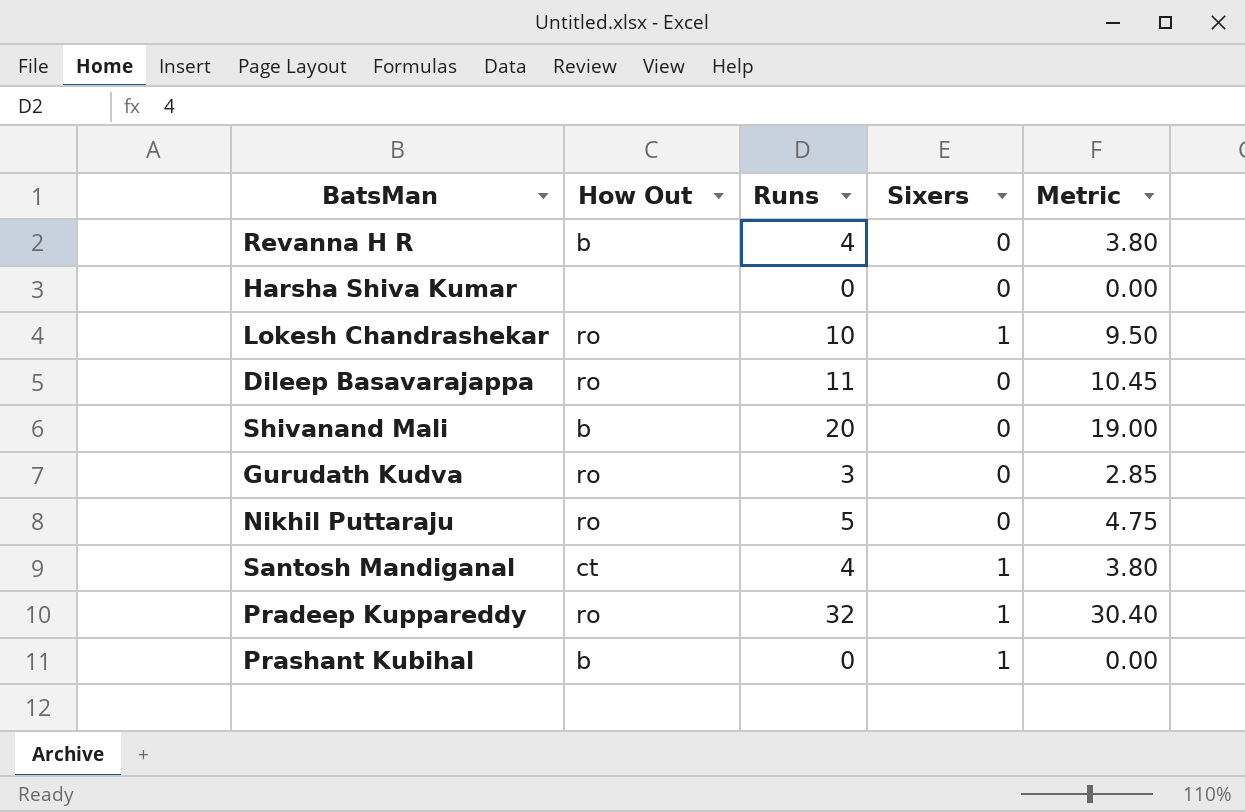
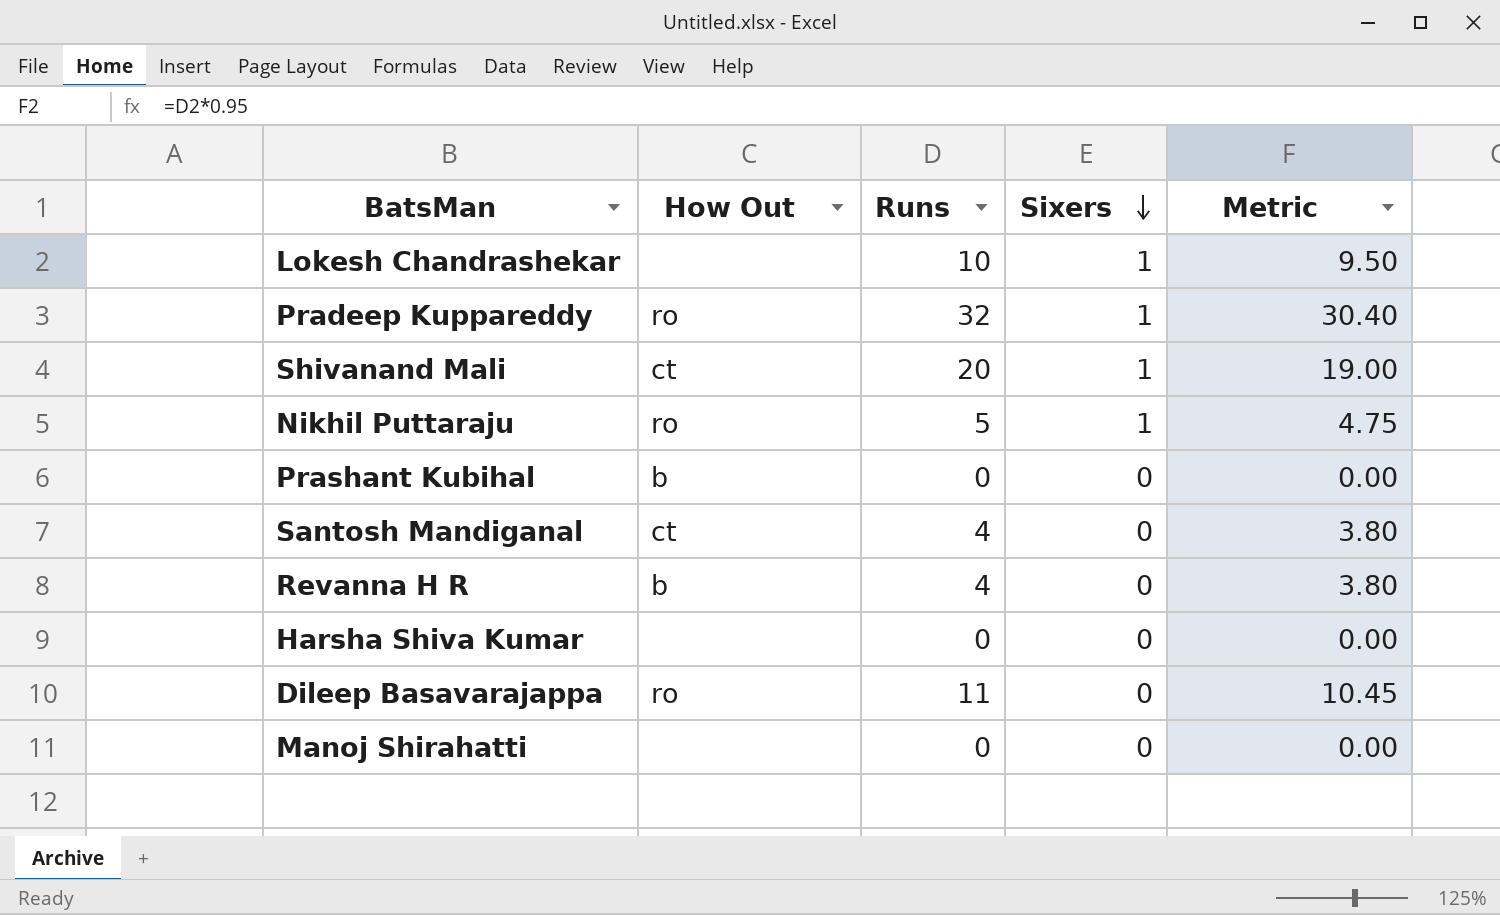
row order: none -> Sixers descending
row Gurudath Kudva: ro | 3 | 0 | 2.85 -> none
Lokesh Chandrashekar | How Out: ro -> none
Shivanand Mali | How Out: b -> ct
Shivanand Mali | Sixers: 0 -> 1
Nikhil Puttaraju | Sixers: 0 -> 1
Prashant Kubihal | Sixers: 1 -> 0
Santosh Mandiganal | Sixers: 1 -> 0
row Manoj Shirahatti: none -> none | 0 | 0 | 0.00

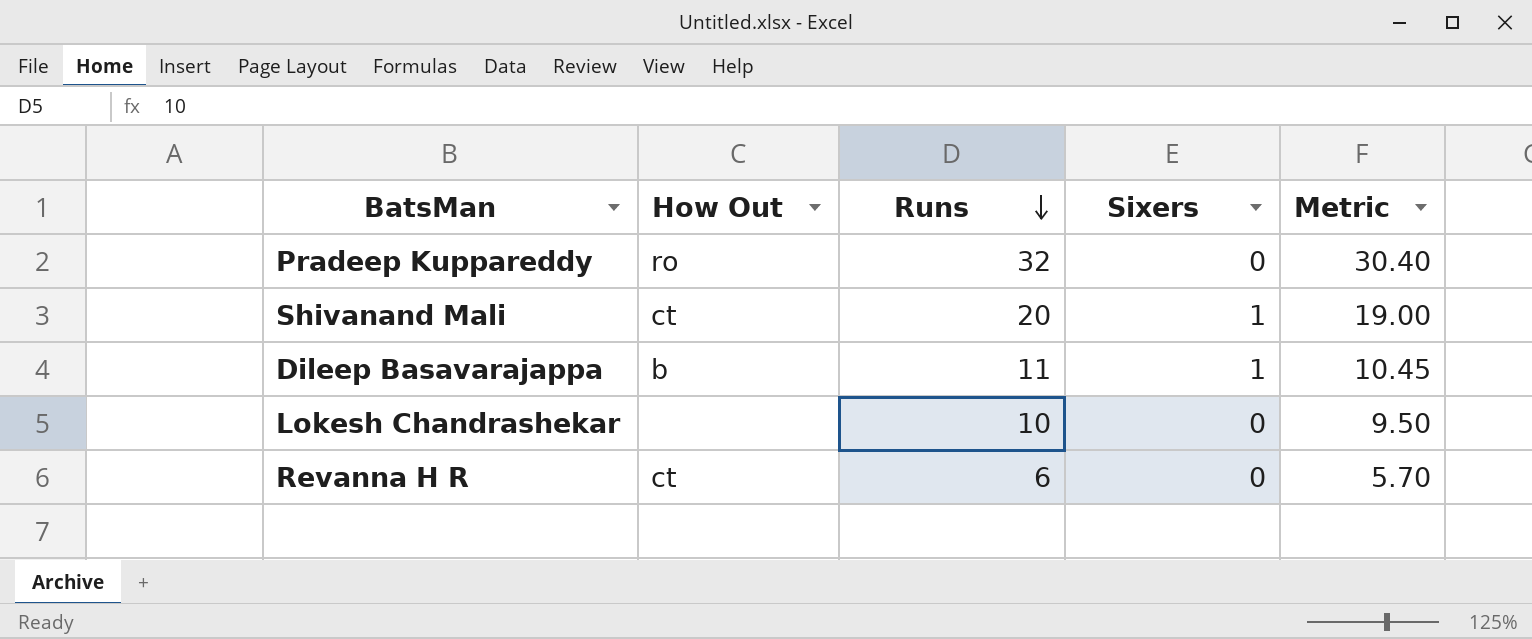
row order: Sixers descending -> Runs descending
row Nikhil Puttaraju: ro | 5 | 1 | 4.75 -> none
row Prashant Kubihal: b | 0 | 0 | 0.00 -> none
row Santosh Mandiganal: ct | 4 | 0 | 3.80 -> none
row Harsha Shiva Kumar: none | 0 | 0 | 0.00 -> none
row Manoj Shirahatti: none | 0 | 0 | 0.00 -> none
Pradeep Kuppareddy | Sixers: 1 -> 0
Dileep Basavarajappa | How Out: ro -> b
Dileep Basavarajappa | Sixers: 0 -> 1
Lokesh Chandrashekar | Sixers: 1 -> 0
Revanna H R | How Out: b -> ct
Revanna H R | Runs: 4 -> 6
Revanna H R | Metric: 3.80 -> 5.70

